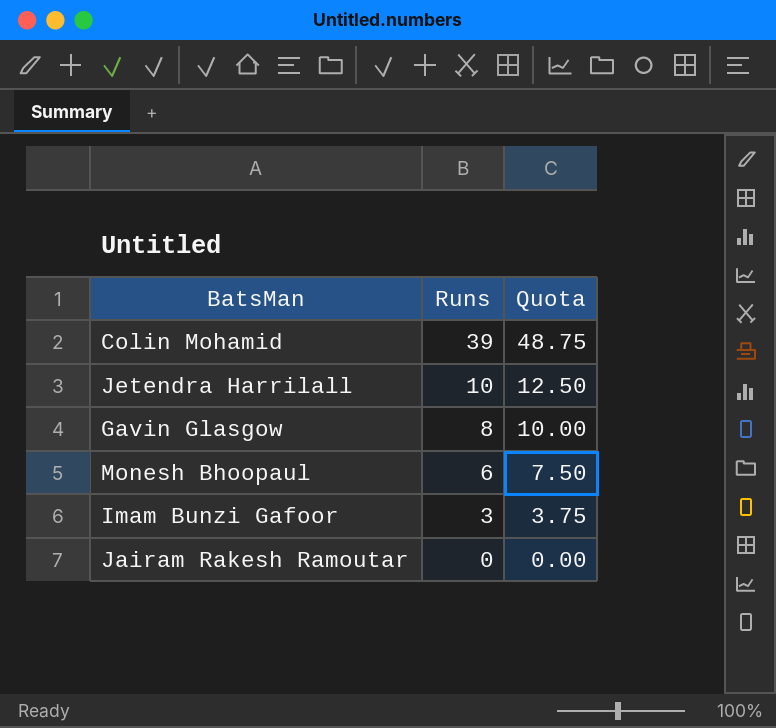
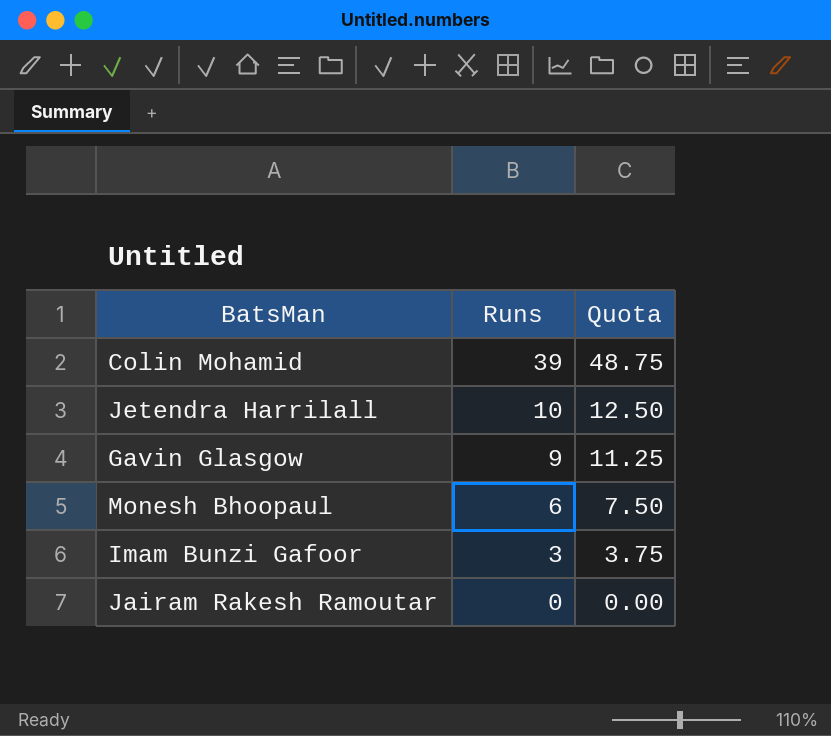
Gavin Glasgow | Runs: 8 -> 9
Gavin Glasgow | Quota: 10.00 -> 11.25

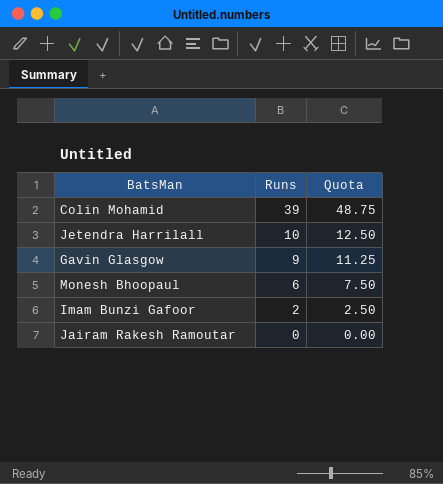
Imam Bunzi Gafoor | Runs: 3 -> 2
Imam Bunzi Gafoor | Quota: 3.75 -> 2.50

